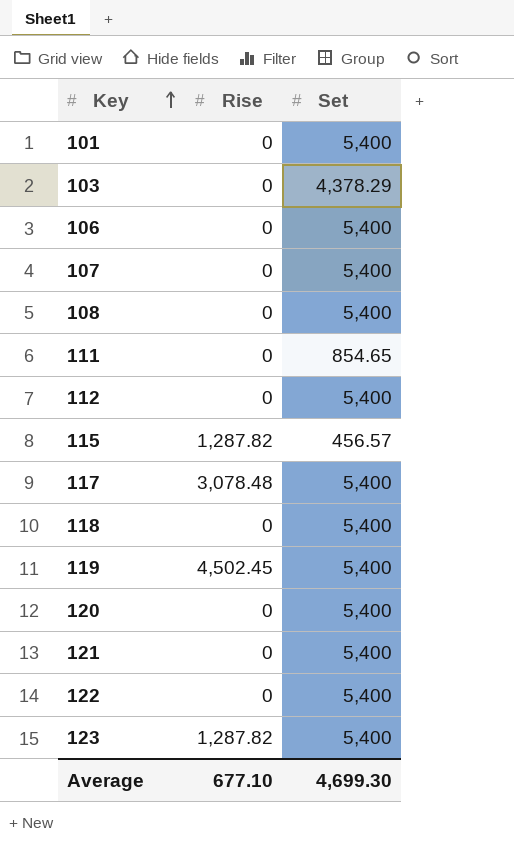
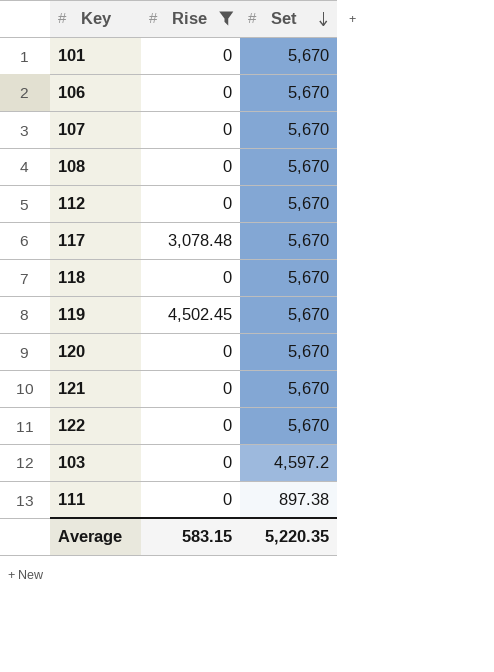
filter: none -> Rise != 1,287.82
row order: Key ascending -> Set descending
101 | Set: 5,400 -> 5,670
106 | Set: 5,400 -> 5,670
107 | Set: 5,400 -> 5,670
108 | Set: 5,400 -> 5,670
112 | Set: 5,400 -> 5,670
117 | Set: 5,400 -> 5,670
118 | Set: 5,400 -> 5,670
119 | Set: 5,400 -> 5,670
120 | Set: 5,400 -> 5,670
121 | Set: 5,400 -> 5,670
122 | Set: 5,400 -> 5,670
103 | Set: 4,378.29 -> 4,597.2
111 | Set: 854.65 -> 897.38
Average | Rise: 677.10 -> 583.15
Average | Set: 4,699.30 -> 5,220.35

